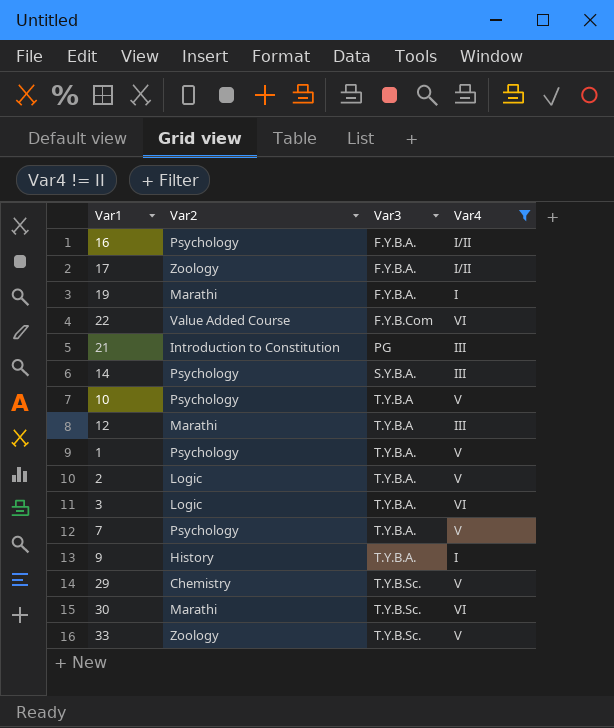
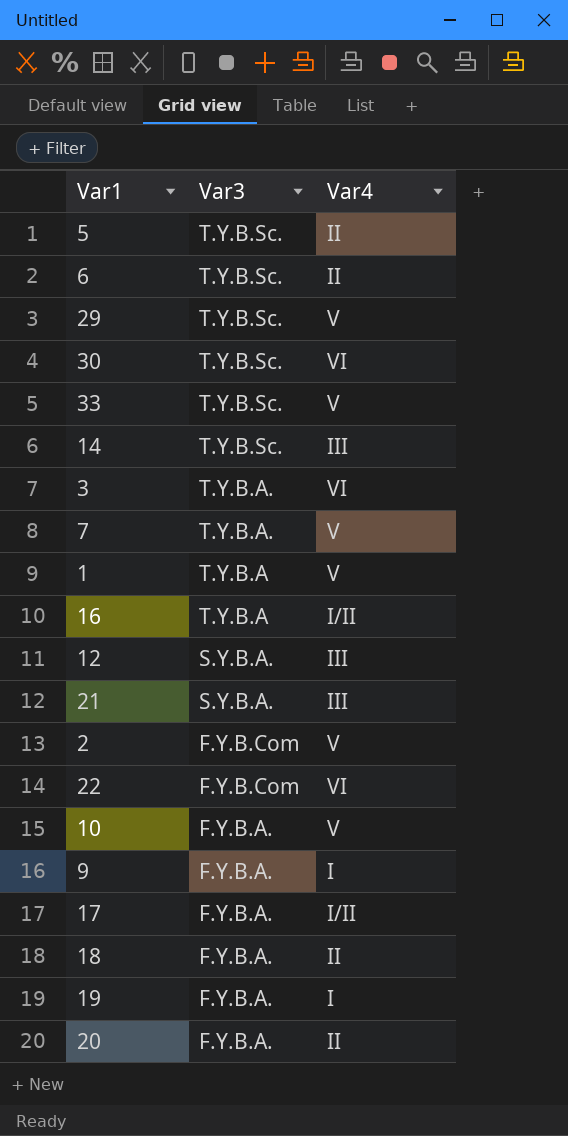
filter: Var4 != II -> none
row order: Var3 ascending -> Var3 descending
column Var2 | position: 2 -> none
14 | Var3: S.Y.B.A. -> T.Y.B.Sc.
1 | Var3: T.Y.B.A. -> T.Y.B.A
16 | Var3: F.Y.B.A. -> T.Y.B.A
12 | Var3: T.Y.B.A -> S.Y.B.A.
21 | Var3: PG -> S.Y.B.A.
2 | Var3: T.Y.B.A. -> F.Y.B.Com
10 | Var3: T.Y.B.A -> F.Y.B.A.
9 | Var3: T.Y.B.A. -> F.Y.B.A.

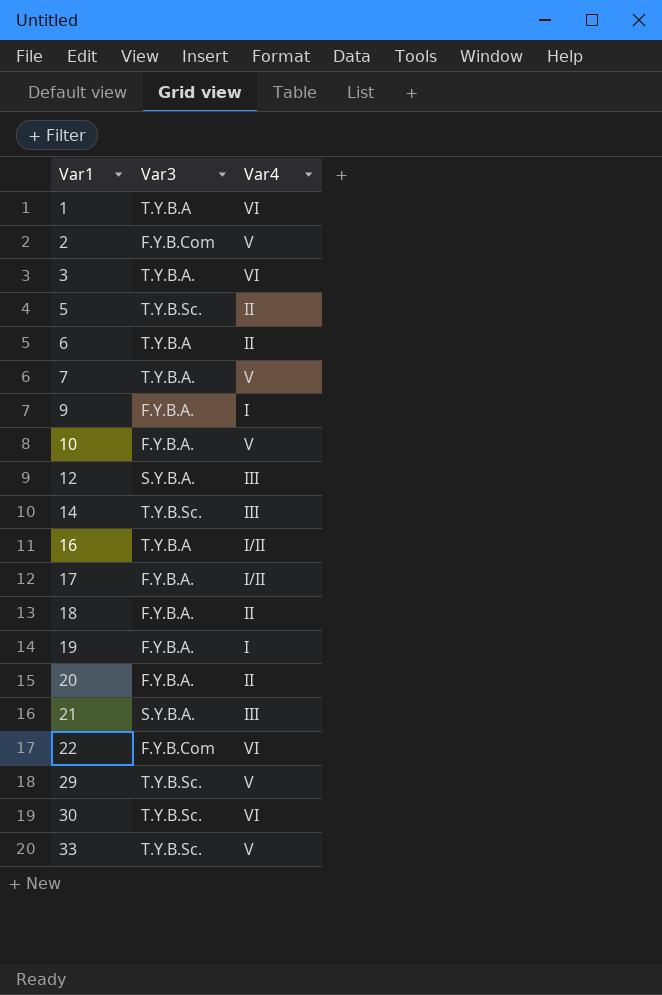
row order: Var3 descending -> Var1 ascending
1 | Var4: V -> VI
6 | Var3: T.Y.B.Sc. -> T.Y.B.A

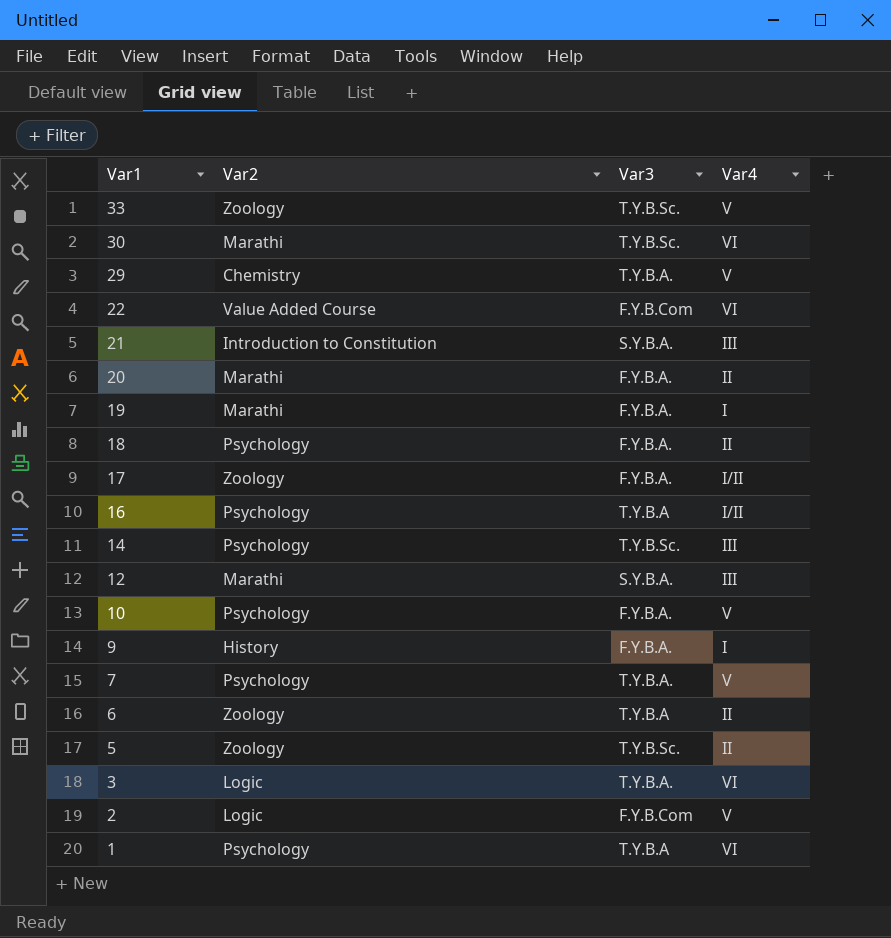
row order: Var1 ascending -> Var1 descending
column Var2 | position: none -> 2
29 | Var3: T.Y.B.Sc. -> T.Y.B.A.

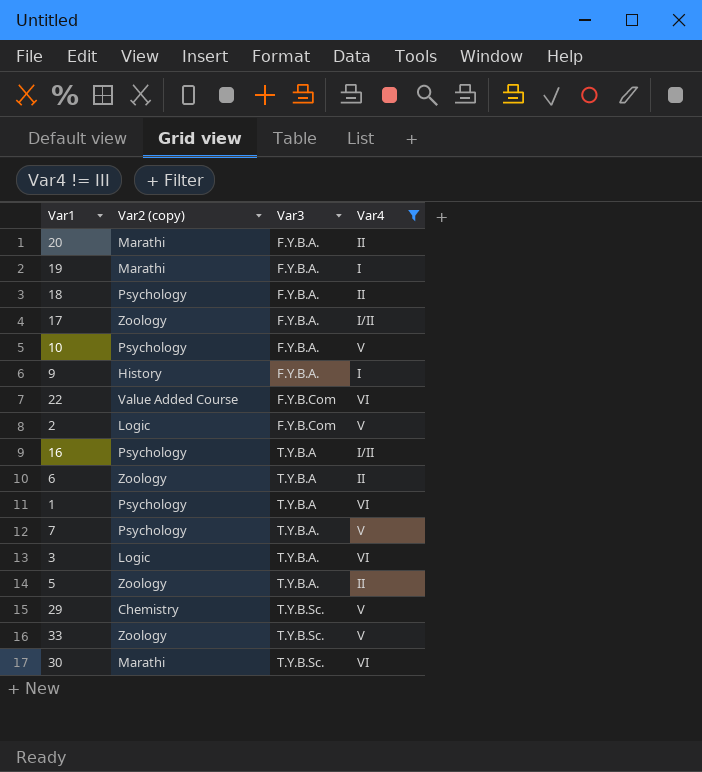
filter: none -> Var4 != III
row order: Var1 descending -> Var3 ascending
column name: Var2 -> Var2 (copy)
5 | Var3: T.Y.B.Sc. -> T.Y.B.A.
29 | Var3: T.Y.B.A. -> T.Y.B.Sc.

